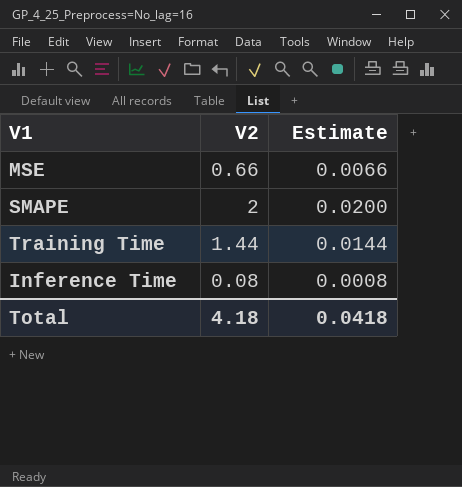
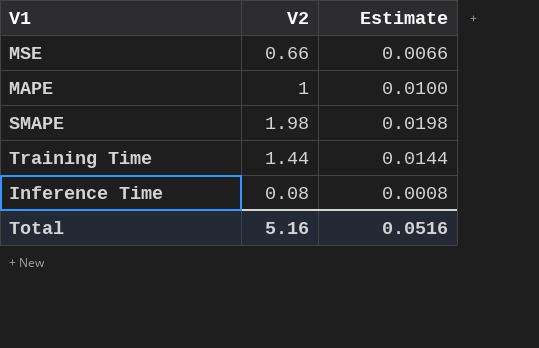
row MAPE: none -> 1 | 0.0100
SMAPE | V2: 2 -> 1.98
SMAPE | Estimate: 0.0200 -> 0.0198
Total | V2: 4.18 -> 5.16
Total | Estimate: 0.0418 -> 0.0516

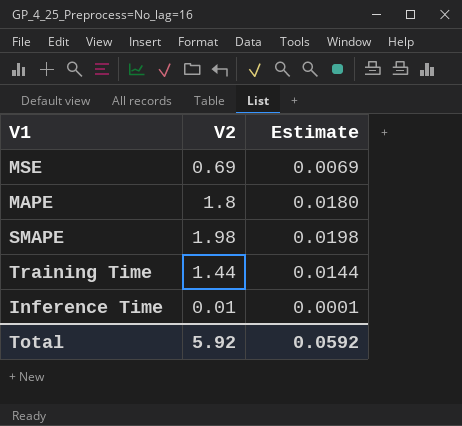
MSE | V2: 0.66 -> 0.69
MSE | Estimate: 0.0066 -> 0.0069
MAPE | V2: 1 -> 1.8
MAPE | Estimate: 0.0100 -> 0.0180
Inference Time | V2: 0.08 -> 0.01
Inference Time | Estimate: 0.0008 -> 0.0001
Total | V2: 5.16 -> 5.92
Total | Estimate: 0.0516 -> 0.0592

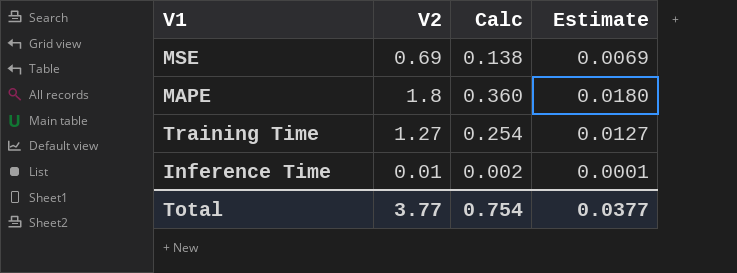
column Calc | formula: none -> [V2] * 0.2
row SMAPE: 1.98 | 0.0198 -> none
Training Time | V2: 1.44 -> 1.27
Training Time | Estimate: 0.0144 -> 0.0127
Total | V2: 5.92 -> 3.77
Total | Estimate: 0.0592 -> 0.0377

